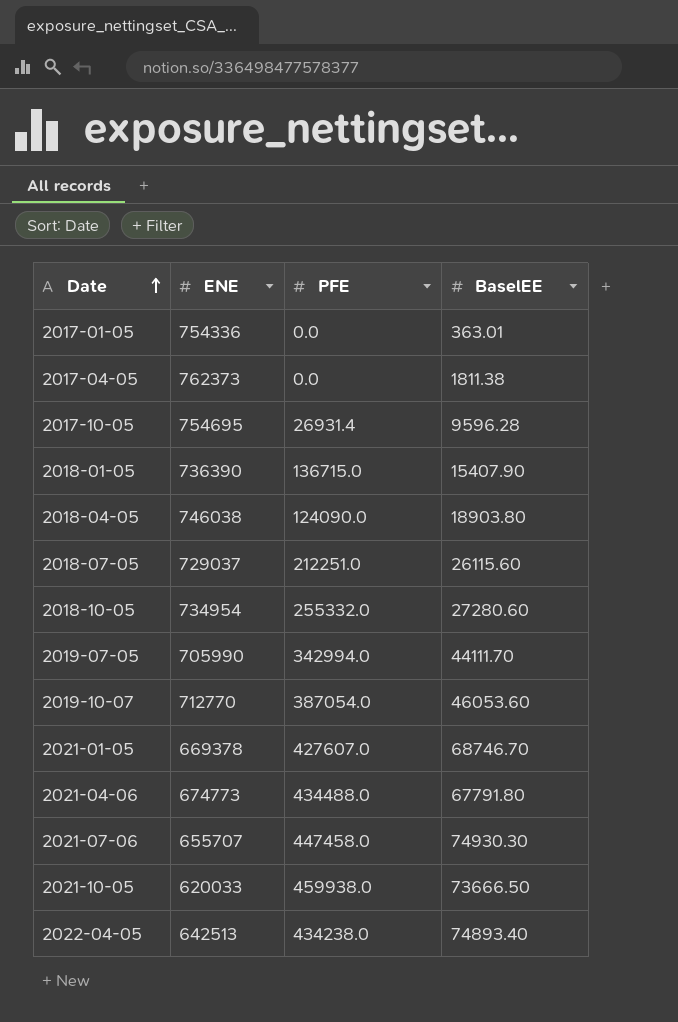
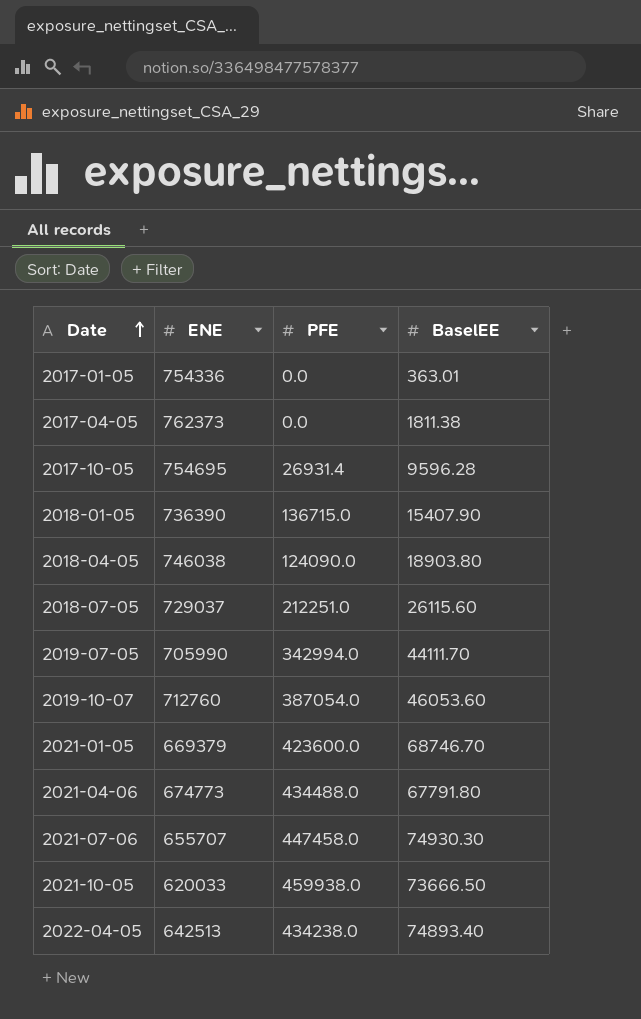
row 2018-10-05: 734954 | 255332.0 | 27280.60 -> none
2019-10-07 | ENE: 712770 -> 712760
2021-01-05 | ENE: 669378 -> 669379
2021-01-05 | PFE: 427607.0 -> 423600.0

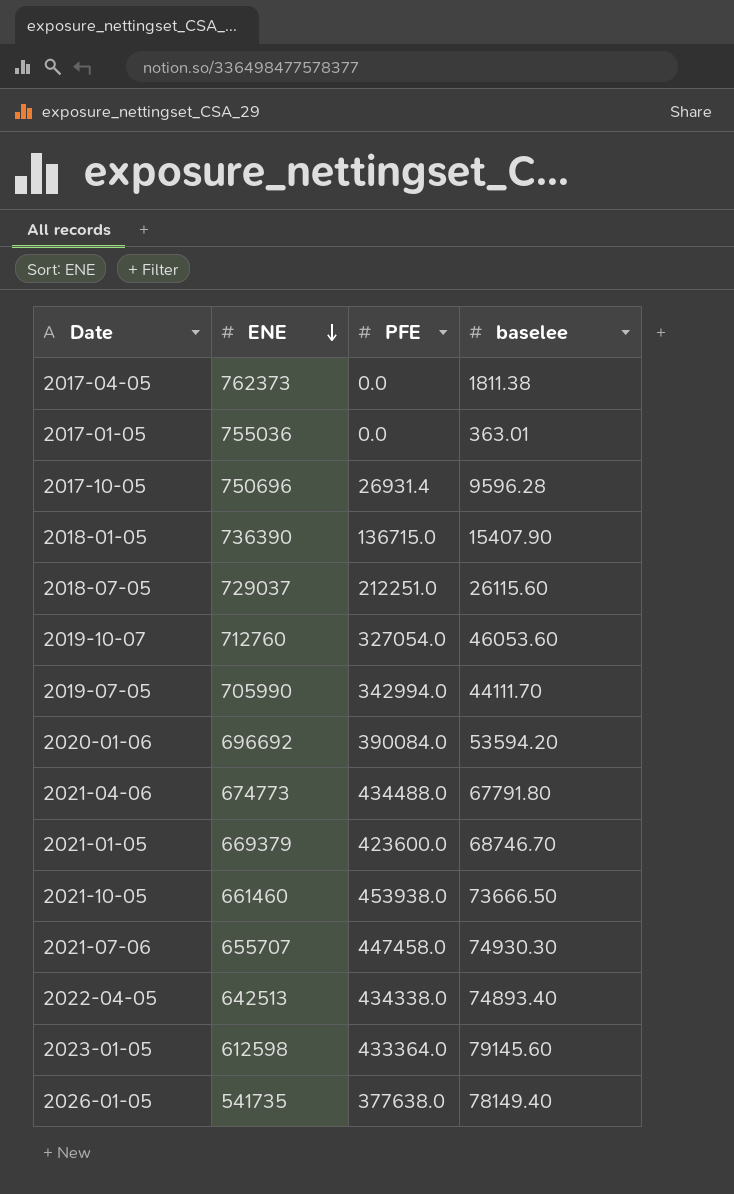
row order: Date ascending -> ENE descending
column name: BaselEE -> baselee
row 2018-04-05: 746038 | 124090.0 | 18903.80 -> none
2017-01-05 | ENE: 754336 -> 755036
2017-10-05 | ENE: 754695 -> 750696
2019-10-07 | PFE: 387054.0 -> 327054.0
row 2020-01-06: none -> 696692 | 390084.0 | 53594.20
2021-10-05 | ENE: 620033 -> 661460
2021-10-05 | PFE: 459938.0 -> 453938.0
2022-04-05 | PFE: 434238.0 -> 434338.0
row 2023-01-05: none -> 612598 | 433364.0 | 79145.60
row 2026-01-05: none -> 541735 | 377638.0 | 78149.40

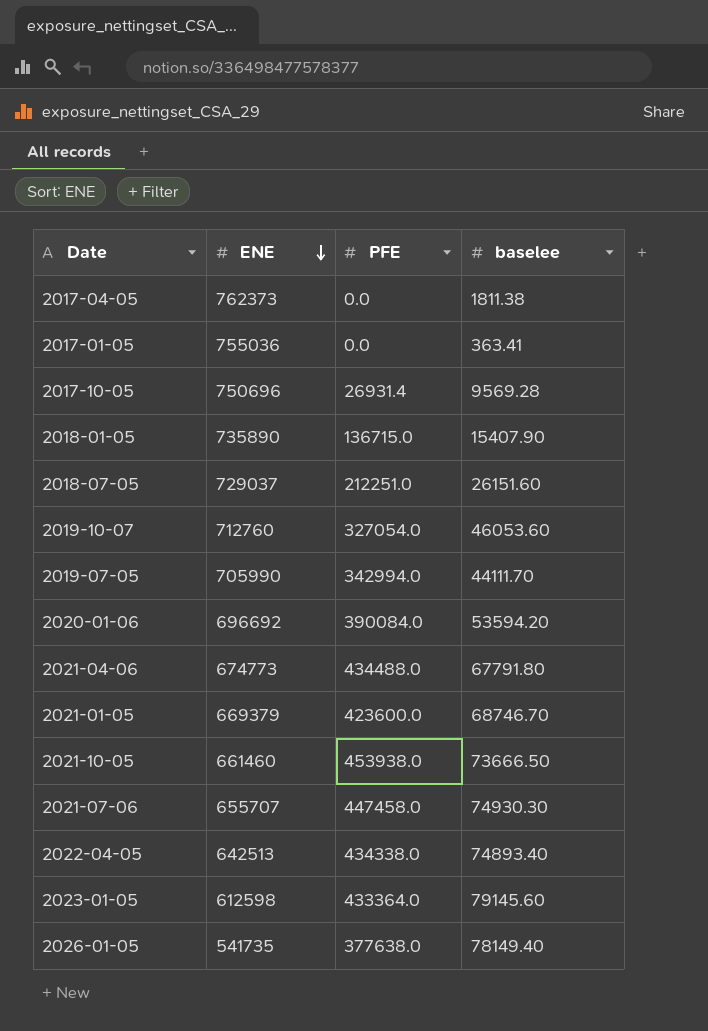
2017-01-05 | baselee: 363.01 -> 363.41
2017-10-05 | baselee: 9596.28 -> 9569.28
2018-01-05 | ENE: 736390 -> 735890
2018-07-05 | baselee: 26115.60 -> 26151.60

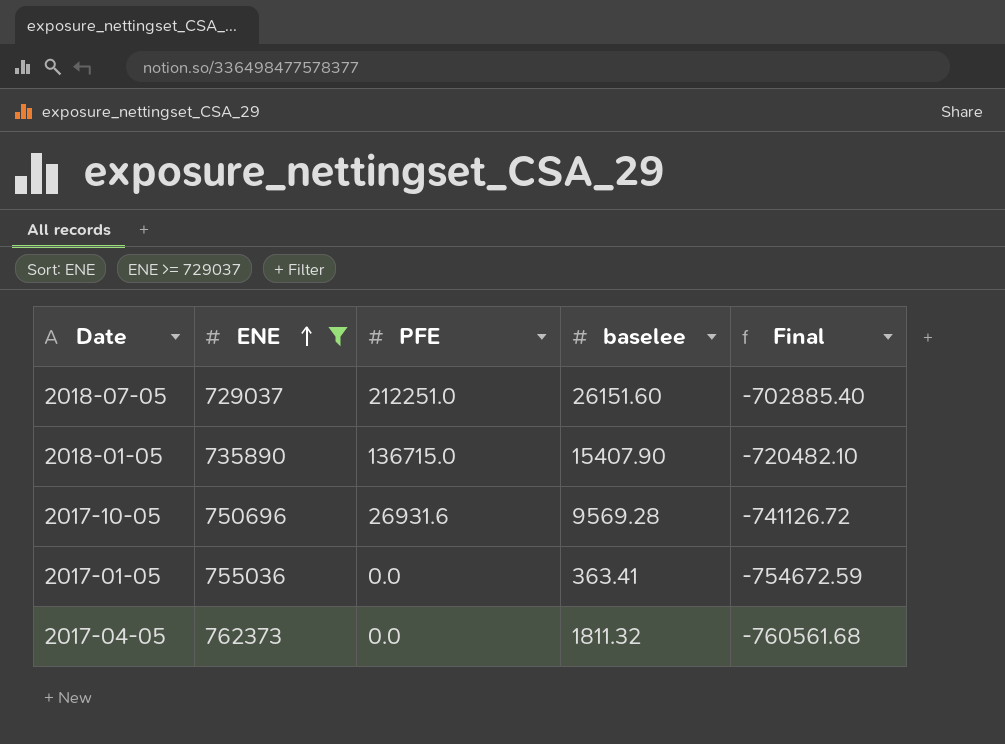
filter: none -> ENE >= 729037
row order: ENE descending -> ENE ascending
column Final | formula: none -> [baselee] - [ENE]
2017-10-05 | PFE: 26931.4 -> 26931.6
2017-04-05 | baselee: 1811.38 -> 1811.32

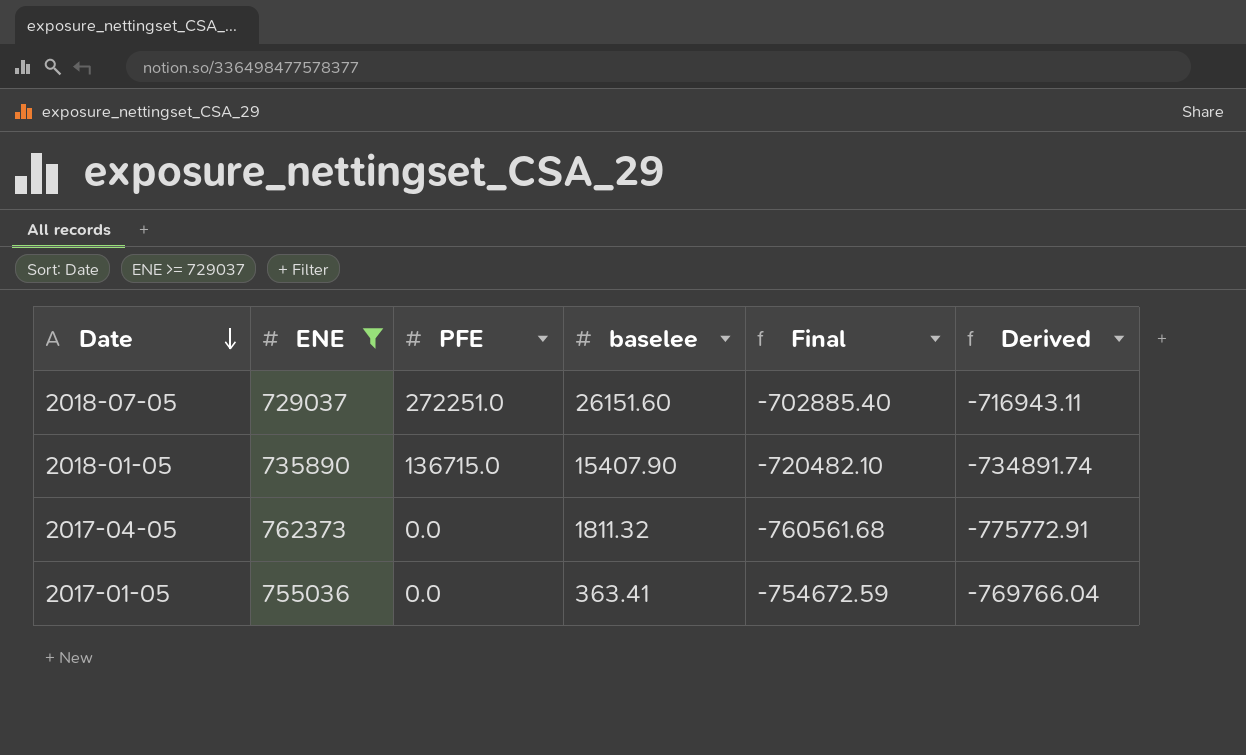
row order: ENE ascending -> Date descending
column Derived | formula: none -> [Final] * 1.02
row 2017-10-05: 750696 | 26931.6 | 9569.28 | -741126.72 -> none
2018-07-05 | PFE: 212251.0 -> 272251.0

